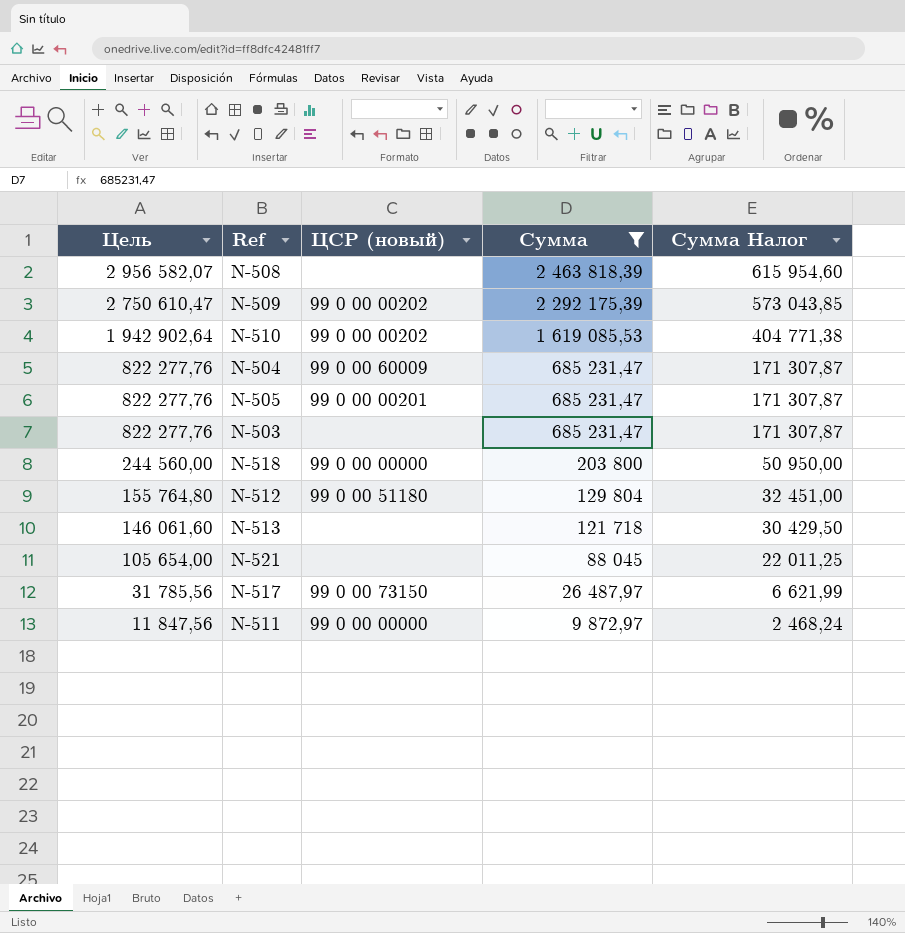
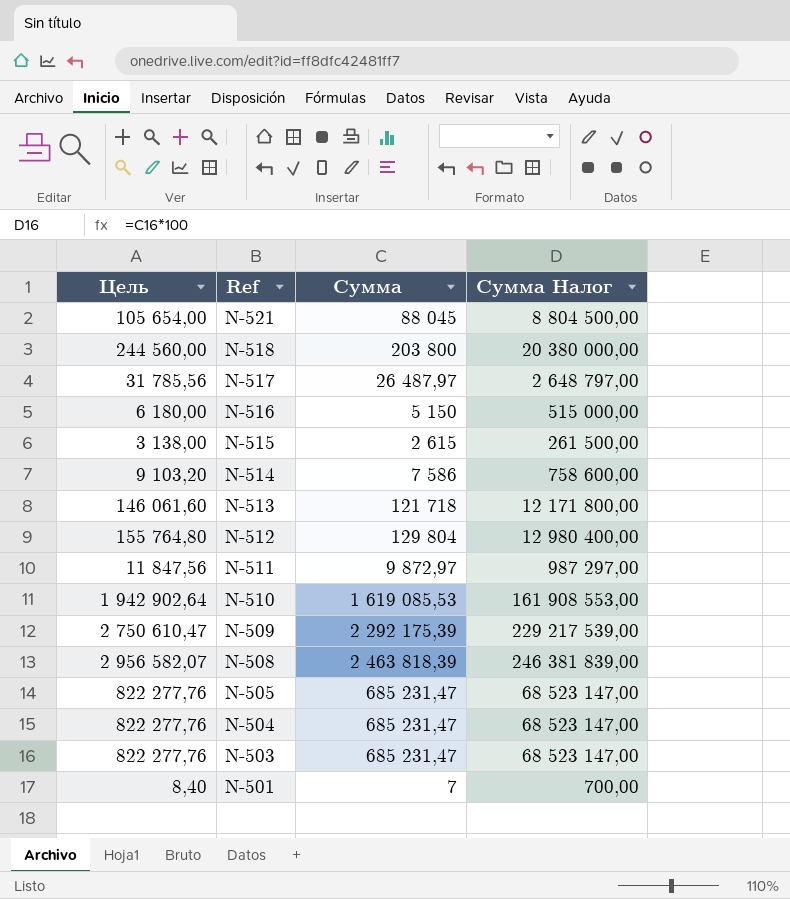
filter: Сумма >= 9 872,97 -> none
row order: Цель descending -> Ref descending
column ЦСР (новый) | position: 3 -> none
column Сумма Налог | formula: [Сумма] * 0,25 -> [Сумма] * 100

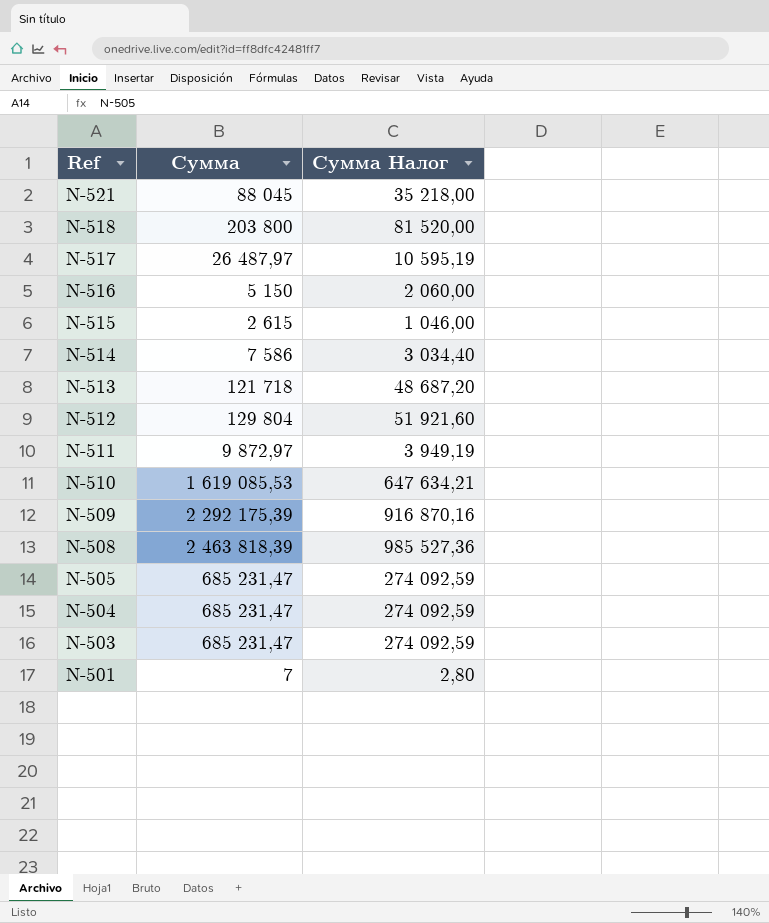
column Цель | formula: [Сумма] * 1,2 -> none
column Сумма Налог | formula: [Сумма] * 100 -> [Сумма] * 0,4

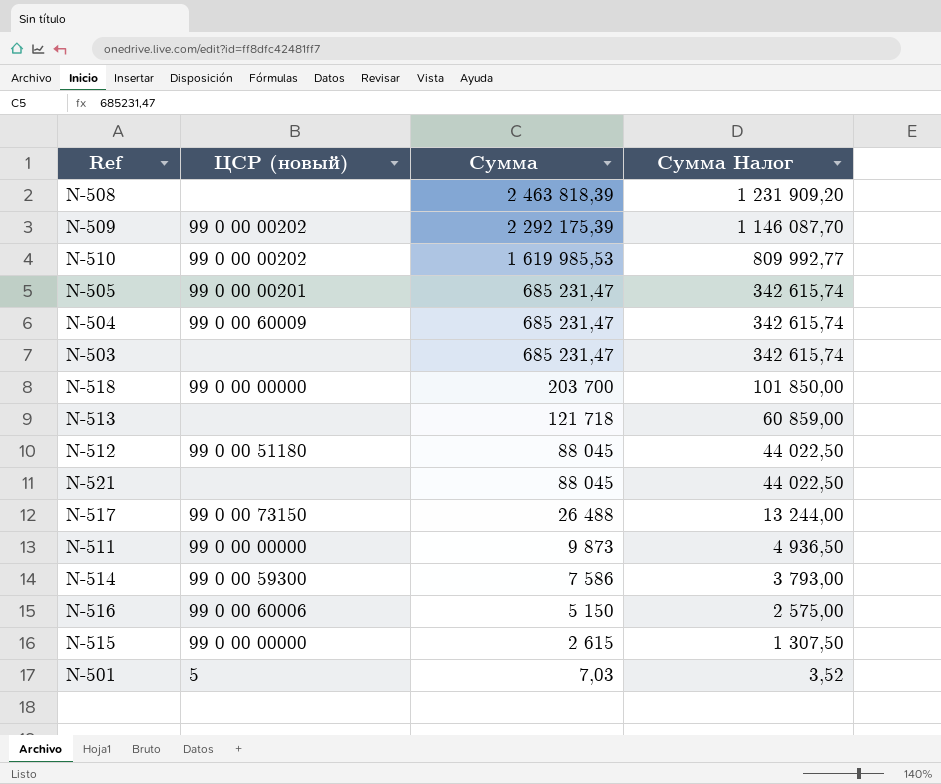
row order: Ref descending -> Сумма descending
column ЦСР (новый) | position: none -> 2
column Сумма Налог | formula: [Сумма] * 0,4 -> [Сумма] * 0,5
N-510 | Сумма: 1 619 085,53 -> 1 619 985,53
N-518 | Сумма: 203 800 -> 203 700
N-512 | Сумма: 129 804 -> 88 045
N-517 | Сумма: 26 487,97 -> 26 488
N-511 | Сумма: 9 872,97 -> 9 873
N-501 | Сумма: 7 -> 7,03

